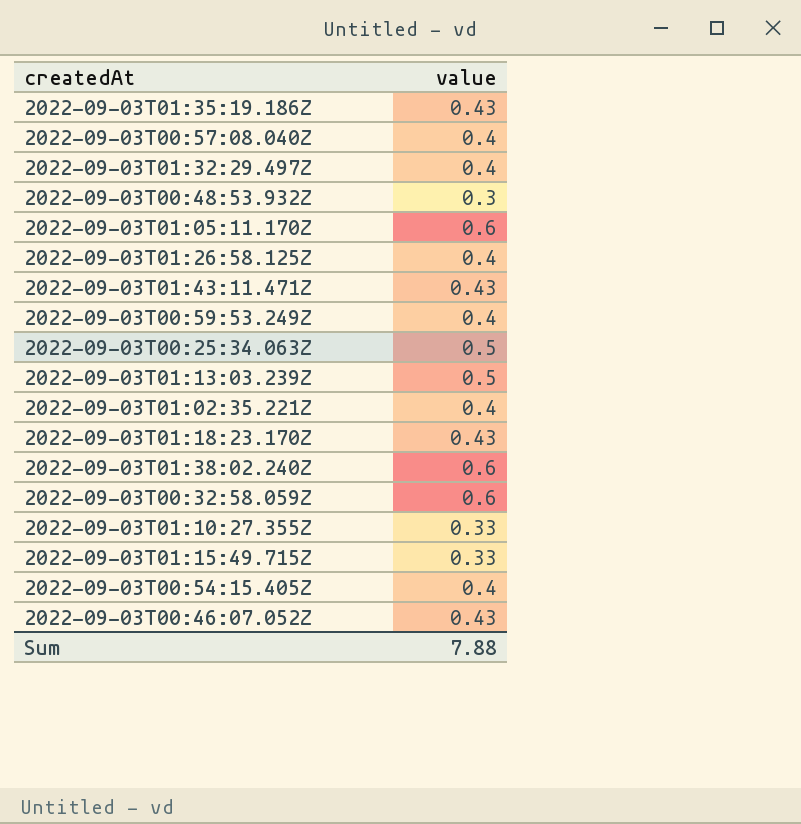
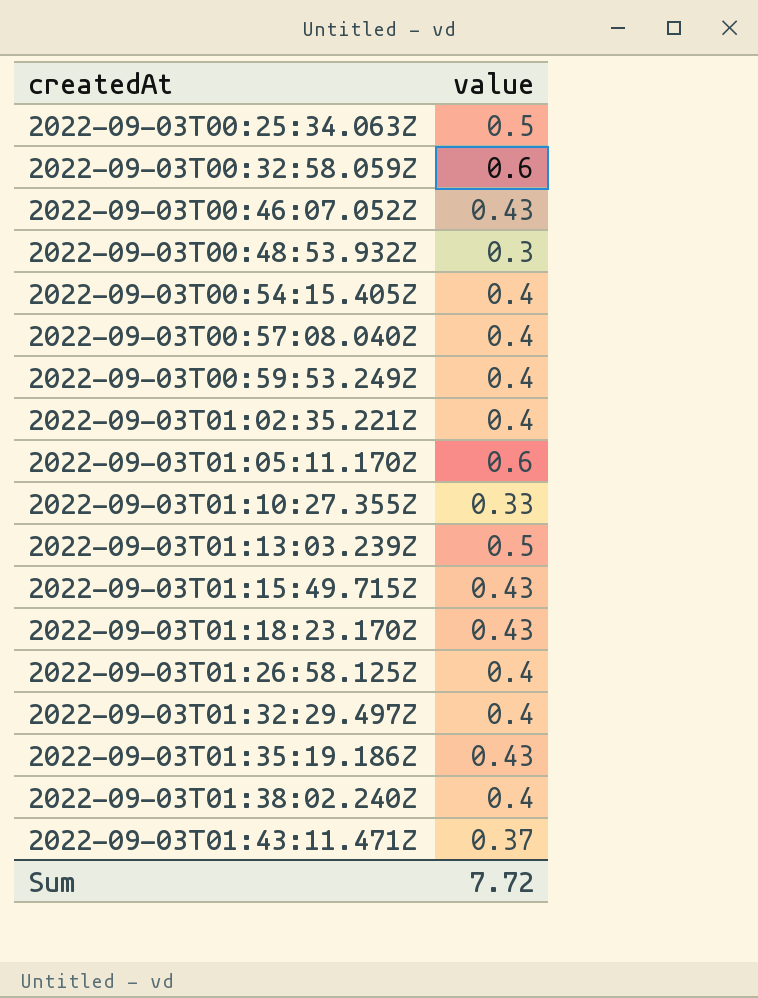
row order: none -> createdAt ascending
2022-09-03T01:15:49.715Z | value: 0.33 -> 0.43
2022-09-03T01:38:02.240Z | value: 0.6 -> 0.4
2022-09-03T01:43:11.471Z | value: 0.43 -> 0.37
Sum | value: 7.88 -> 7.72

